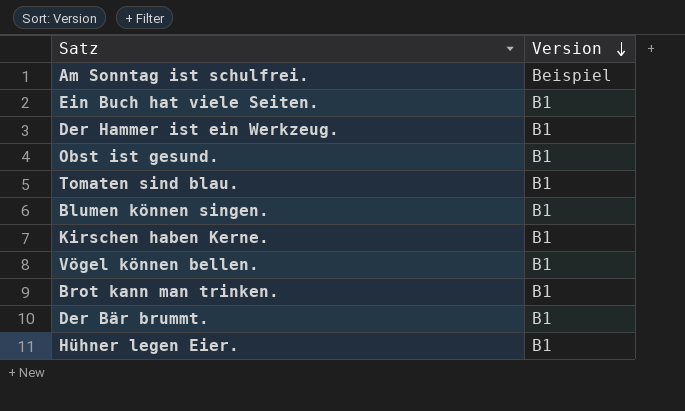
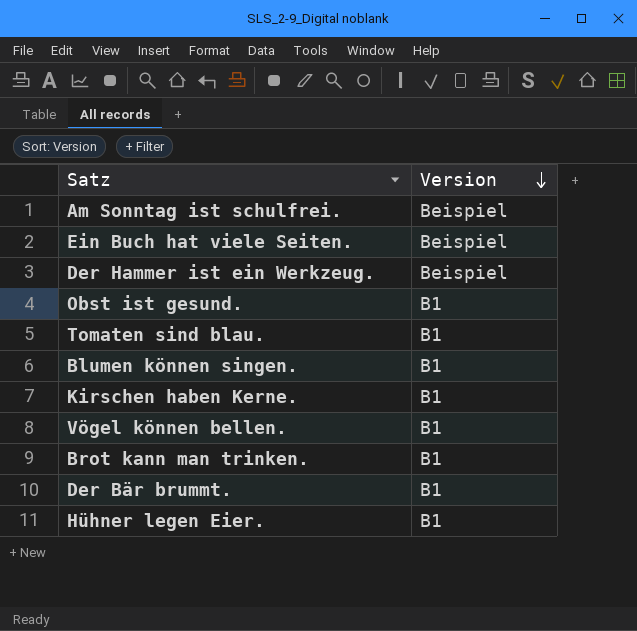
Ein Buch hat viele Seiten. | Version: B1 -> Beispiel
Der Hammer ist ein Werkzeug. | Version: B1 -> Beispiel

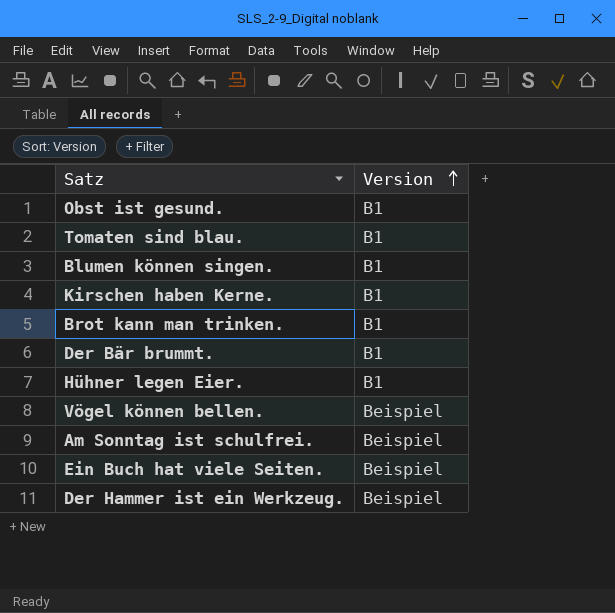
row order: Version descending -> Version ascending
Vögel können bellen. | Version: B1 -> Beispiel

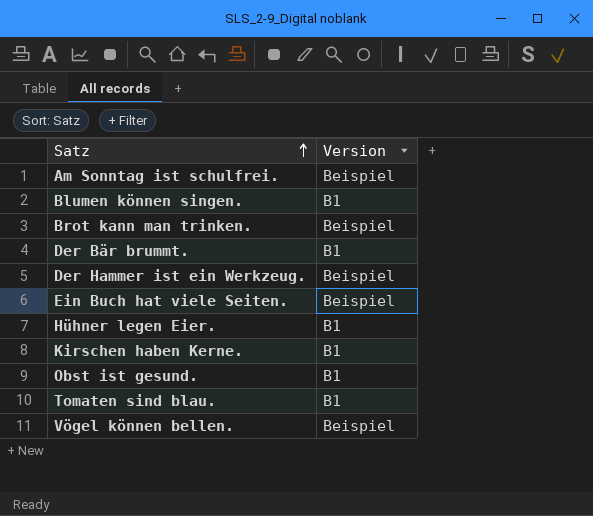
row order: Version ascending -> Satz ascending
Brot kann man trinken. | Version: B1 -> Beispiel

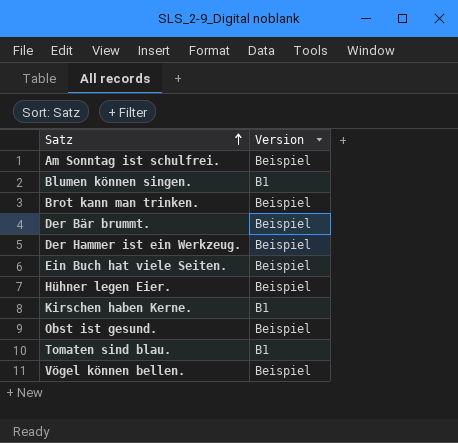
Der Bär brummt. | Version: B1 -> Beispiel
Hühner legen Eier. | Version: B1 -> Beispiel
Obst ist gesund. | Version: B1 -> Beispiel

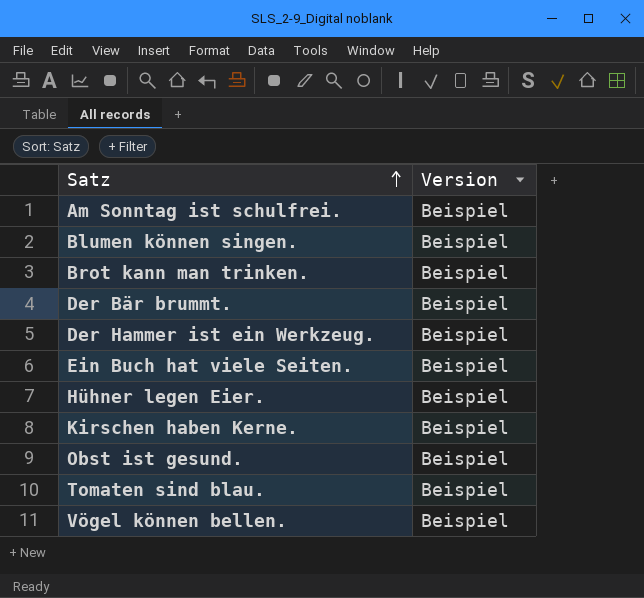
Blumen können singen. | Version: B1 -> Beispiel
Kirschen haben Kerne. | Version: B1 -> Beispiel
Tomaten sind blau. | Version: B1 -> Beispiel

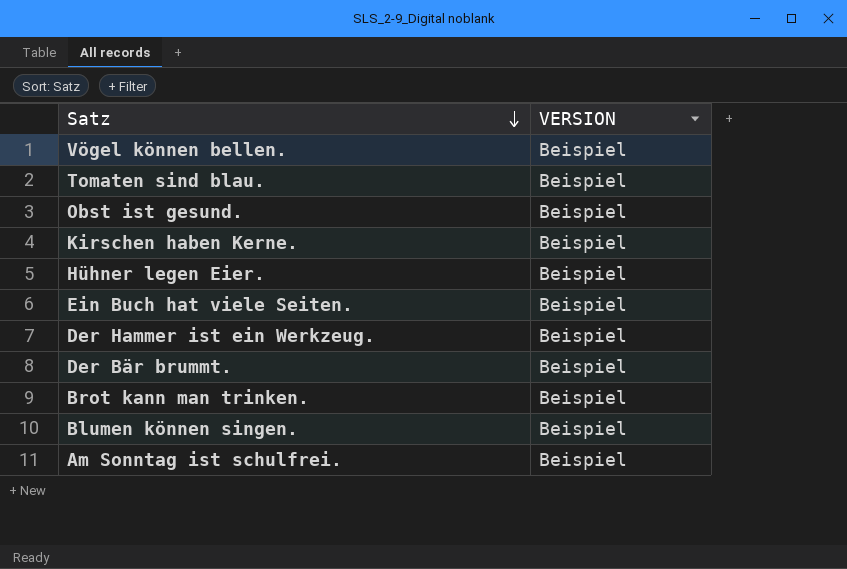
row order: Satz ascending -> Satz descending
column name: Version -> VERSION

